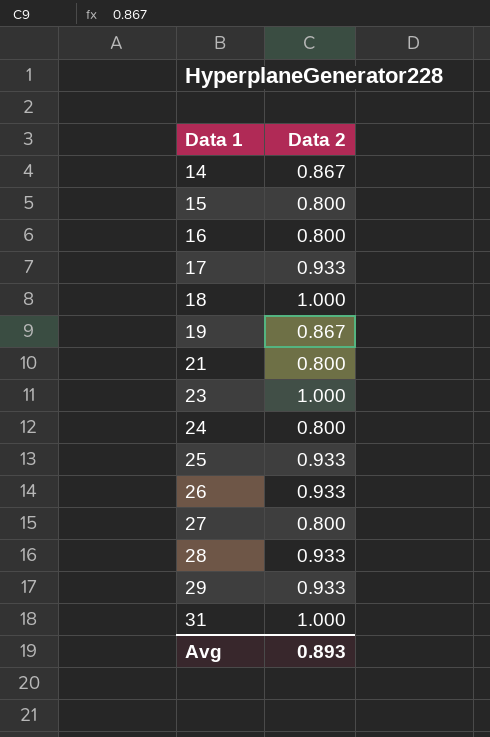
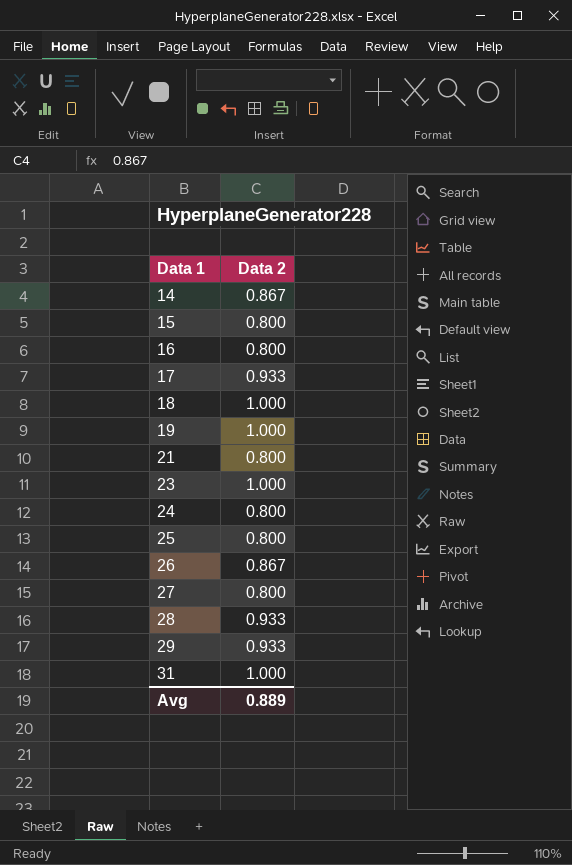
19 | Data 2: 0.867 -> 1.000
25 | Data 2: 0.933 -> 0.800
26 | Data 2: 0.933 -> 0.867
Avg | Data 2: 0.893 -> 0.889

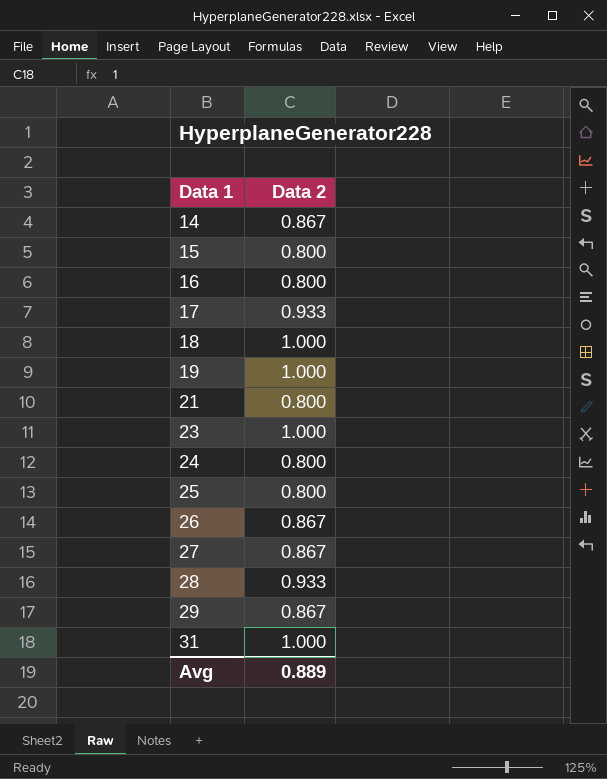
27 | Data 2: 0.800 -> 0.867
29 | Data 2: 0.933 -> 0.867

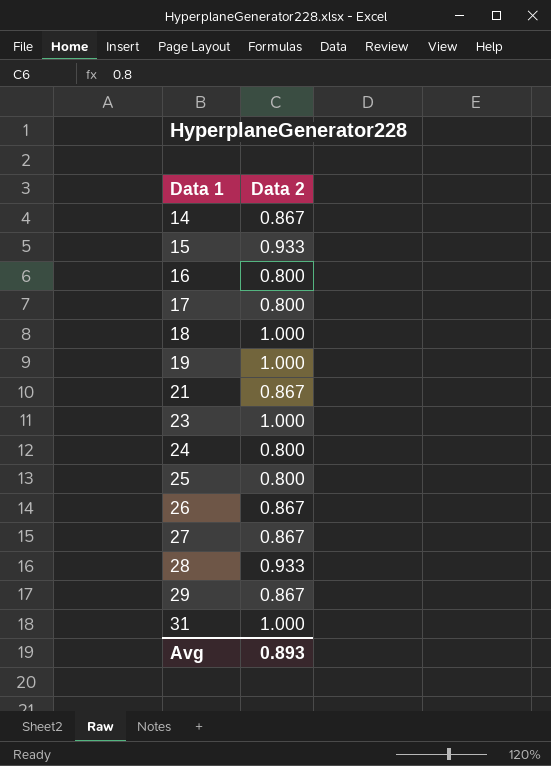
15 | Data 2: 0.800 -> 0.933
17 | Data 2: 0.933 -> 0.800
21 | Data 2: 0.800 -> 0.867
Avg | Data 2: 0.889 -> 0.893

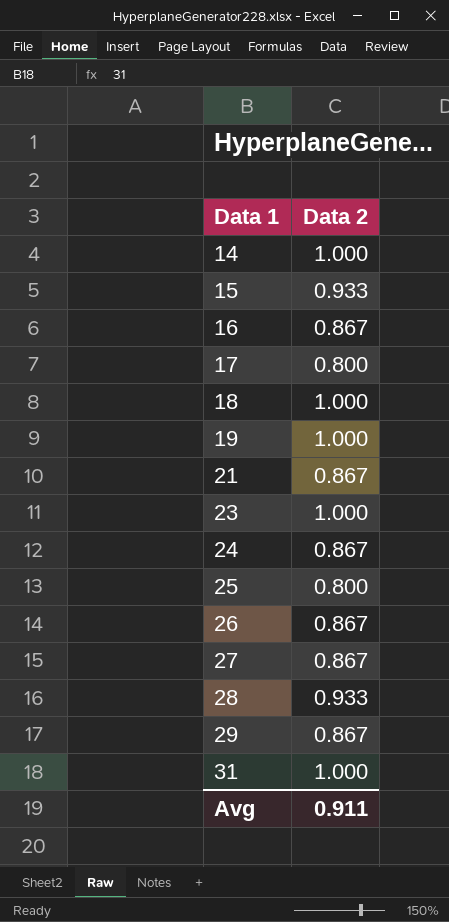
14 | Data 2: 0.867 -> 1.000
16 | Data 2: 0.800 -> 0.867
24 | Data 2: 0.800 -> 0.867
Avg | Data 2: 0.893 -> 0.911

